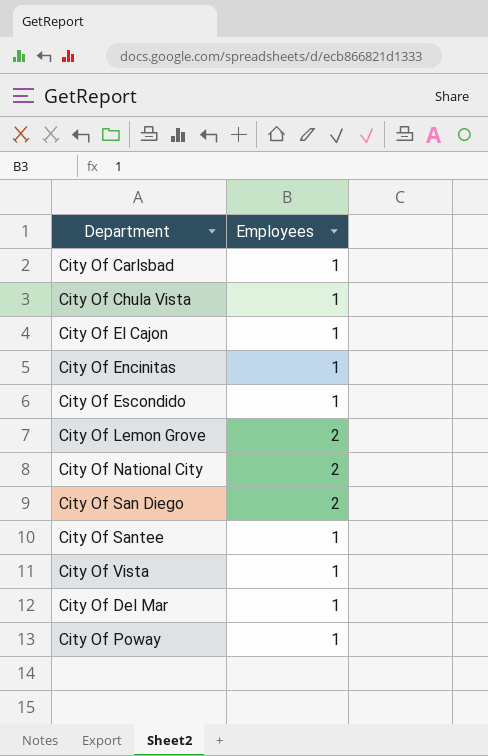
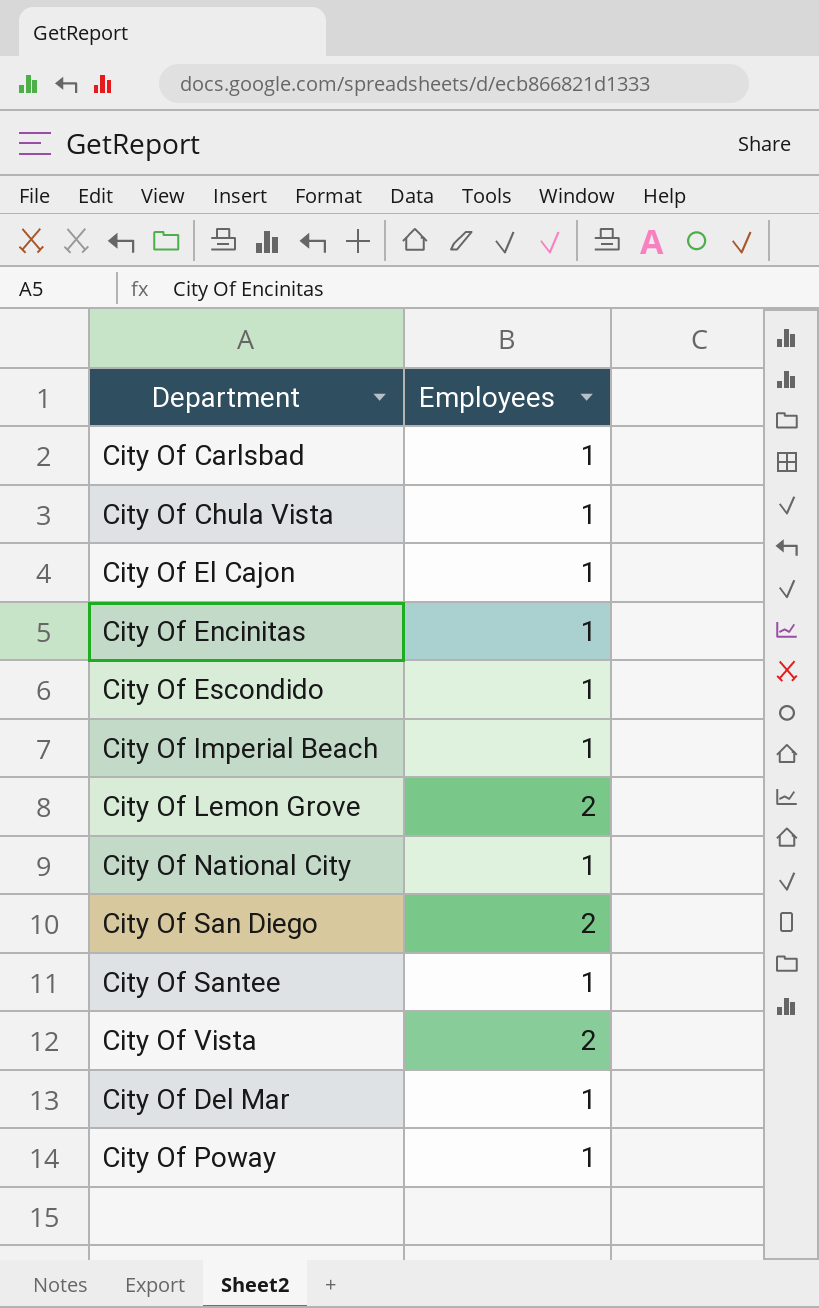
row City Of Imperial Beach: none -> 1
City Of National City | Employees: 2 -> 1
City Of Vista | Employees: 1 -> 2

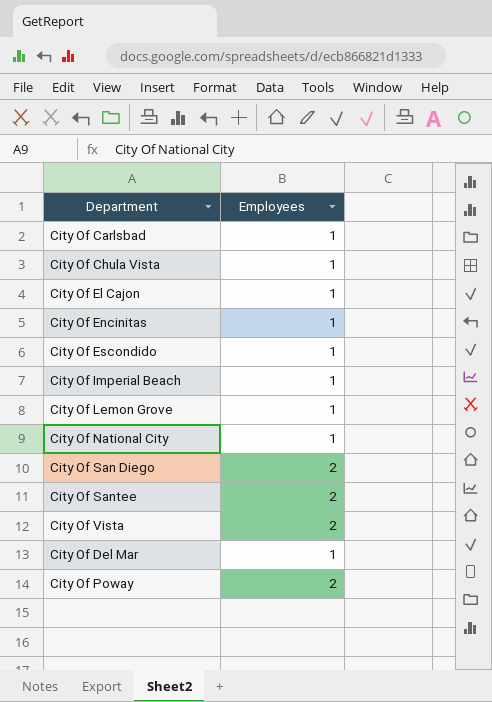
City Of Lemon Grove | Employees: 2 -> 1
City Of Santee | Employees: 1 -> 2
City Of Poway | Employees: 1 -> 2

